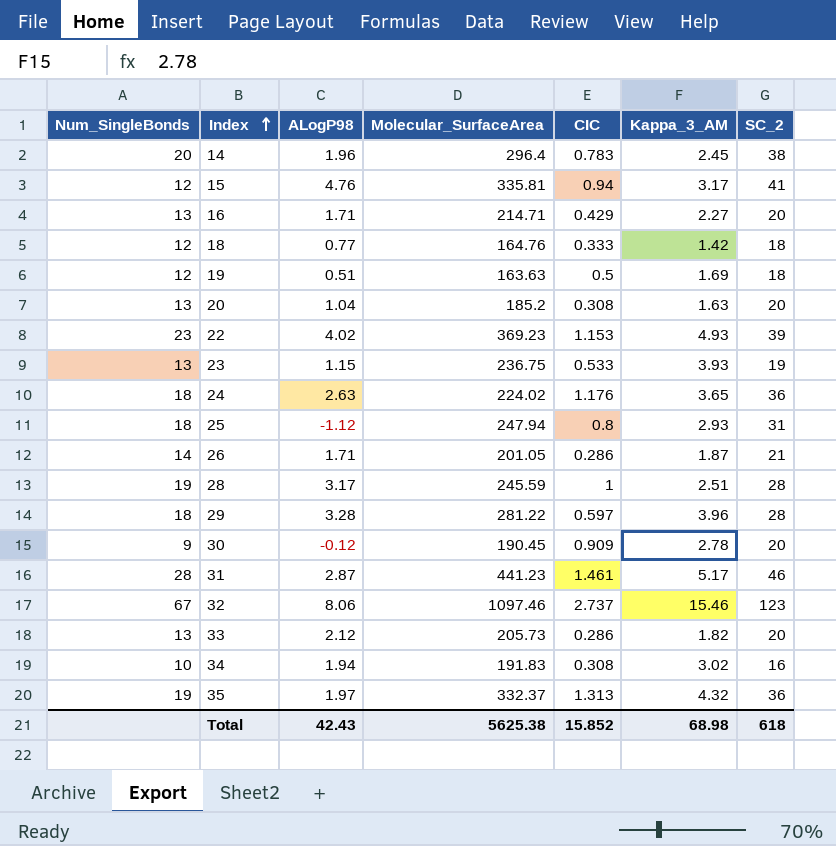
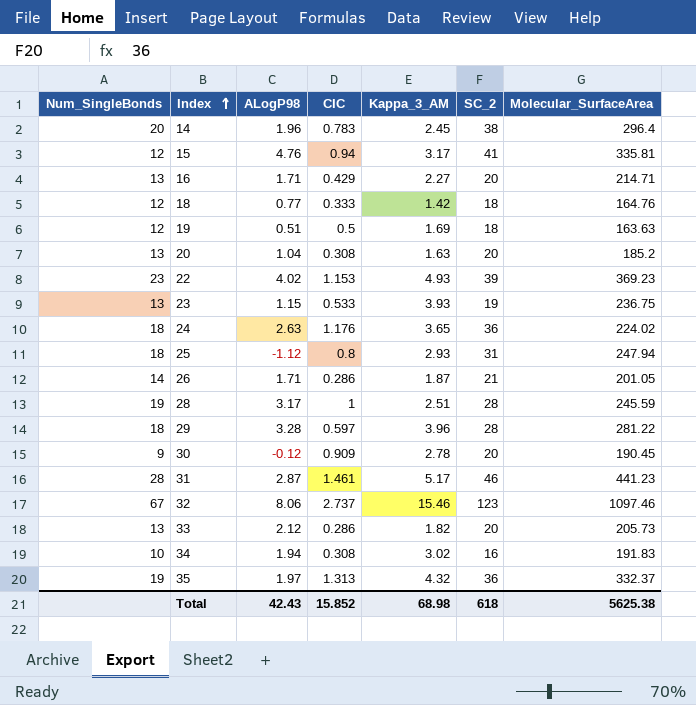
column Molecular_SurfaceArea | position: 4 -> 7

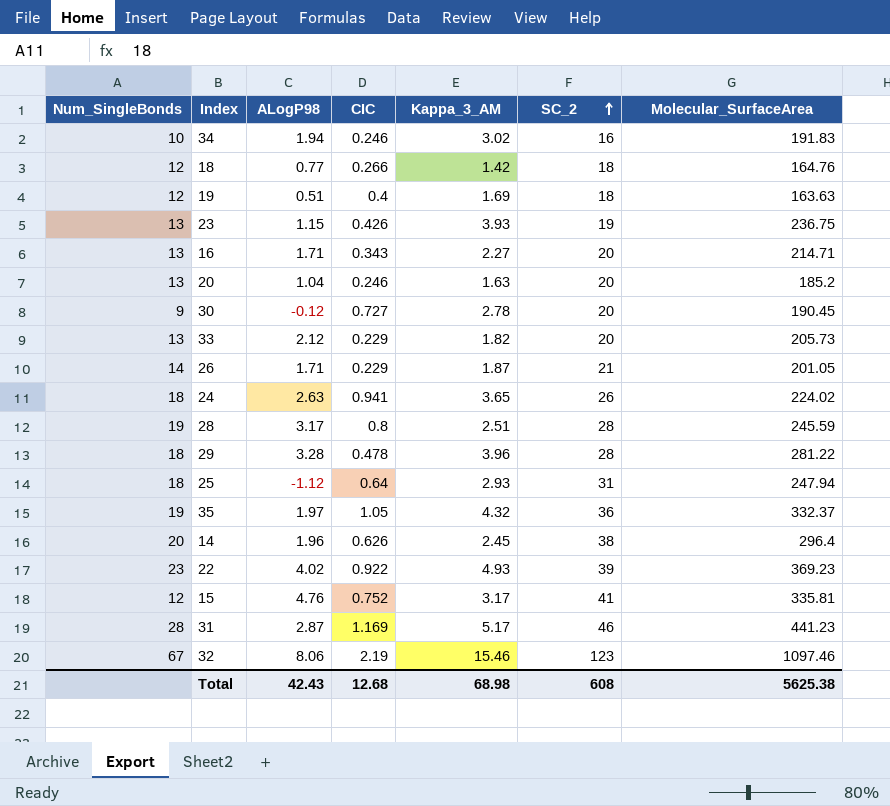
row order: Index ascending -> SC_2 ascending
34 | CIC: 0.308 -> 0.246
18 | CIC: 0.333 -> 0.266
19 | CIC: 0.5 -> 0.4
23 | CIC: 0.533 -> 0.426
16 | CIC: 0.429 -> 0.343
20 | CIC: 0.308 -> 0.246
30 | CIC: 0.909 -> 0.727
33 | CIC: 0.286 -> 0.229
26 | CIC: 0.286 -> 0.229
24 | CIC: 1.176 -> 0.941
24 | SC_2: 36 -> 26
28 | CIC: 1 -> 0.8
29 | CIC: 0.597 -> 0.478
25 | CIC: 0.8 -> 0.64
35 | CIC: 1.313 -> 1.05
14 | CIC: 0.783 -> 0.626
22 | CIC: 1.153 -> 0.922
15 | CIC: 0.94 -> 0.752
31 | CIC: 1.461 -> 1.169
32 | CIC: 2.737 -> 2.19
Total | CIC: 15.852 -> 12.68
Total | SC_2: 618 -> 608

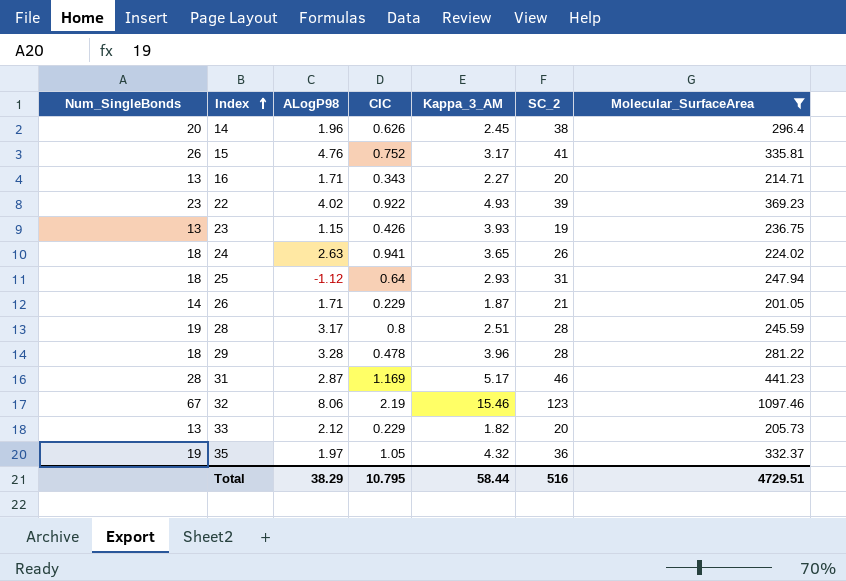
filter: none -> Molecular_SurfaceArea >= 201.05
row order: SC_2 ascending -> Index ascending
15 | Num_SingleBonds: 12 -> 26
Total | ALogP98: 42.43 -> 38.29
Total | CIC: 12.68 -> 10.795
Total | Kappa_3_AM: 68.98 -> 58.44
Total | SC_2: 608 -> 516
Total | Molecular_SurfaceArea: 5625.38 -> 4729.51

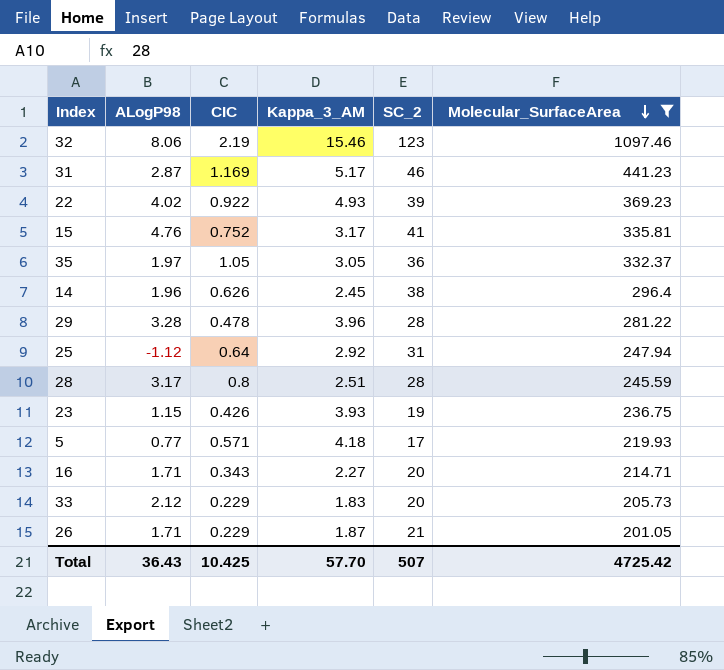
row order: Index ascending -> Molecular_SurfaceArea descending
column Num_SingleBonds | position: 1 -> none
row 24: 18 | 2.63 | 0.941 | 3.65 | 26 | 224.02 -> none
35 | Kappa_3_AM: 4.32 -> 3.05
25 | Kappa_3_AM: 2.93 -> 2.92
row 5: none -> 0.77 | 0.571 | 4.18 | 17 | 219.93
33 | Kappa_3_AM: 1.82 -> 1.83
Total | ALogP98: 38.29 -> 36.43
Total | CIC: 10.795 -> 10.425
Total | Kappa_3_AM: 58.44 -> 57.70
Total | SC_2: 516 -> 507
Total | Molecular_SurfaceArea: 4729.51 -> 4725.42

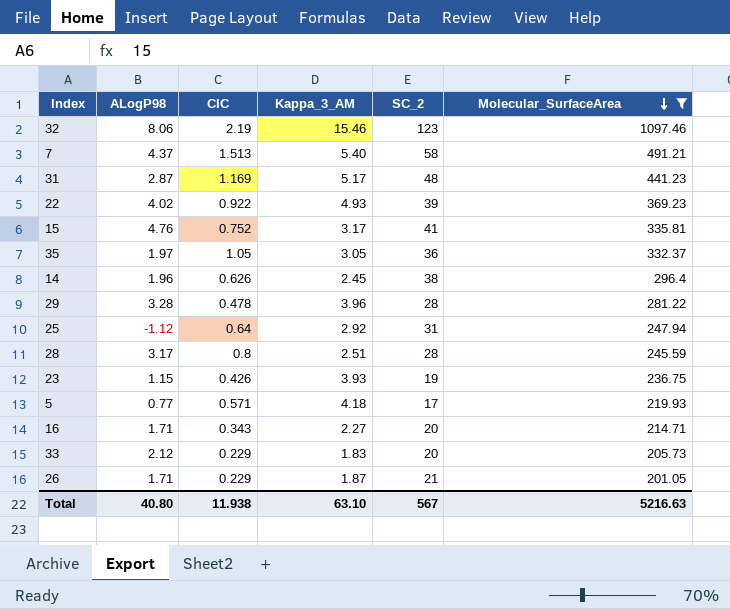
row 7: none -> 4.37 | 1.513 | 5.40 | 58 | 491.21
31 | SC_2: 46 -> 48
Total | ALogP98: 36.43 -> 40.80
Total | CIC: 10.425 -> 11.938
Total | Kappa_3_AM: 57.70 -> 63.10
Total | SC_2: 507 -> 567
Total | Molecular_SurfaceArea: 4725.42 -> 5216.63

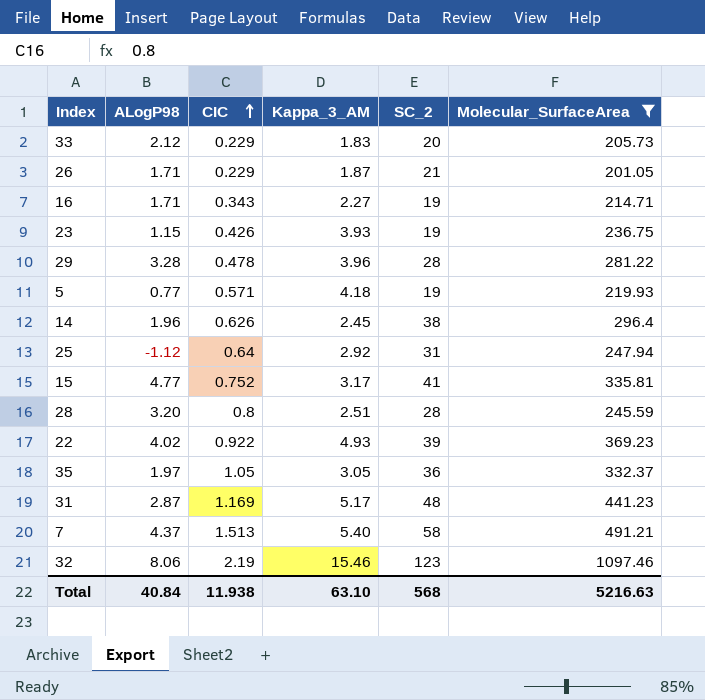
row order: Molecular_SurfaceArea descending -> CIC ascending
16 | SC_2: 20 -> 19
5 | SC_2: 17 -> 19
15 | ALogP98: 4.76 -> 4.77
28 | ALogP98: 3.17 -> 3.20
Total | ALogP98: 40.80 -> 40.84
Total | SC_2: 567 -> 568

